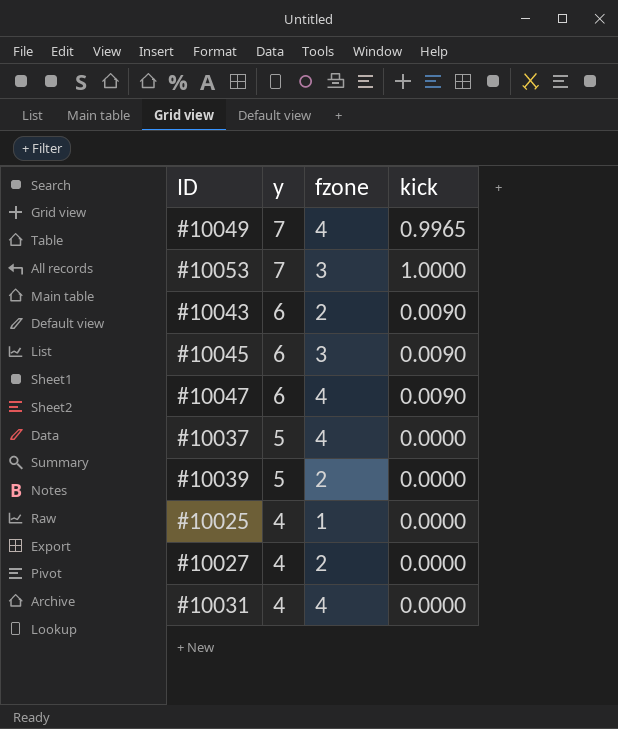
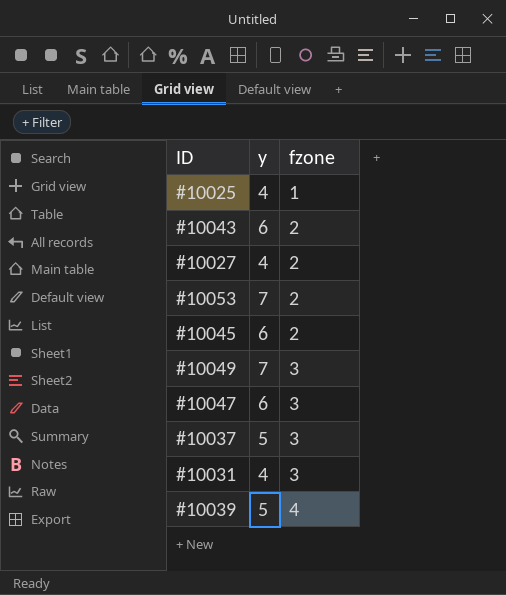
row order: y descending -> fzone ascending
column kick | position: 4 -> none
#10053 | fzone: 3 -> 2
#10045 | fzone: 3 -> 2
#10049 | fzone: 4 -> 3
#10047 | fzone: 4 -> 3
#10037 | fzone: 4 -> 3
#10031 | fzone: 4 -> 3
#10039 | fzone: 2 -> 4

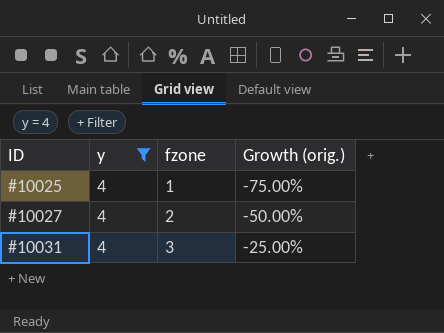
filter: none -> y = 4
column Growth (orig.) | formula: none -> ([fzone] - [y]) / [y]

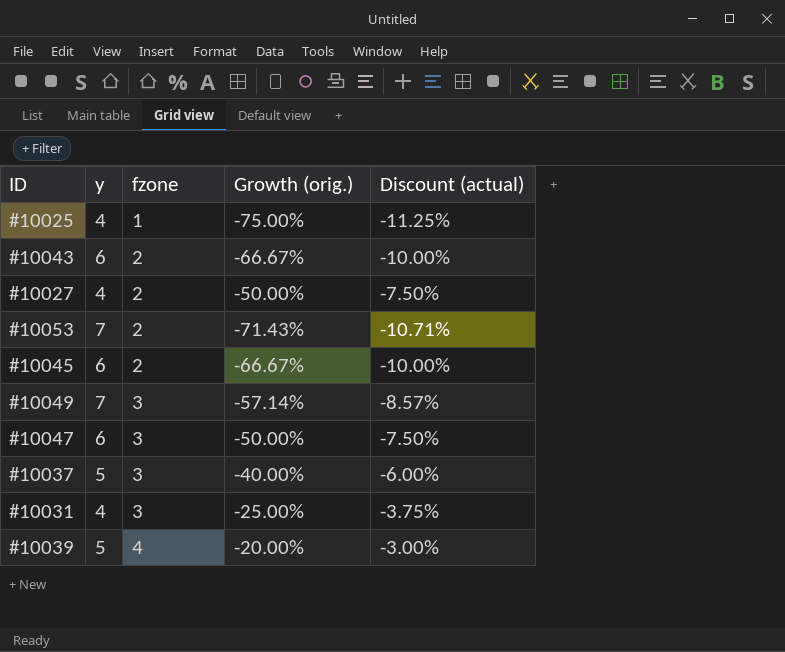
filter: y = 4 -> none
column Discount (actual) | formula: none -> [Growth (orig.)] * 0.15

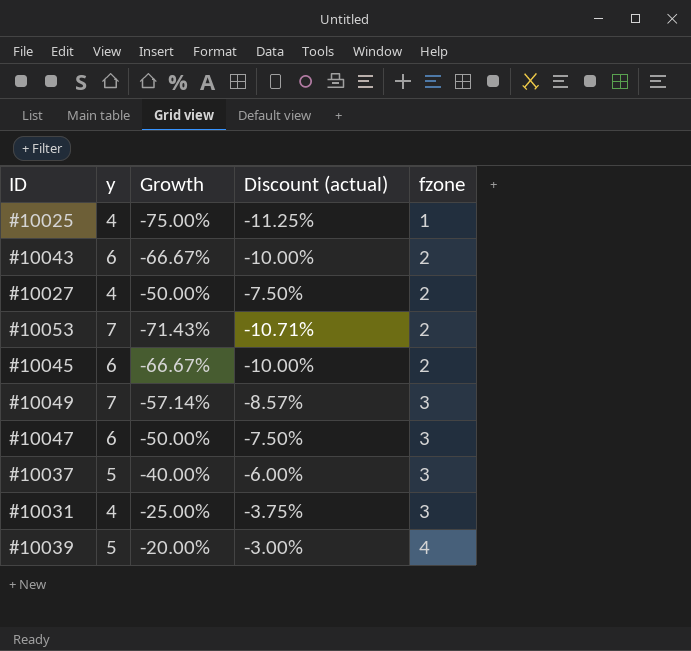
column name: Growth (orig.) -> Growth
column fzone | position: 3 -> 5

